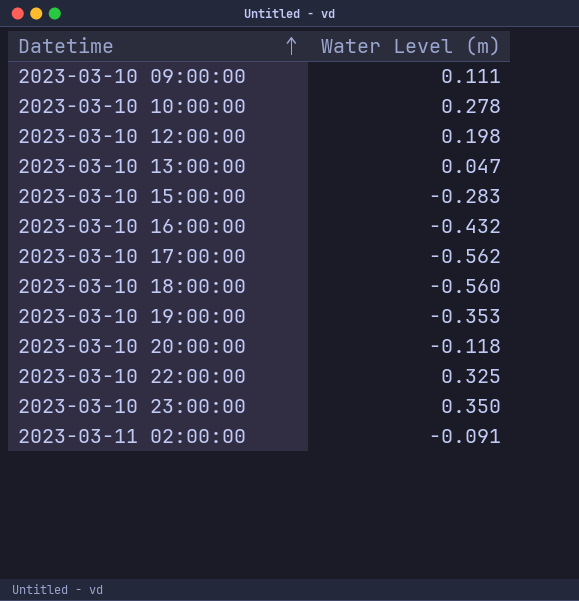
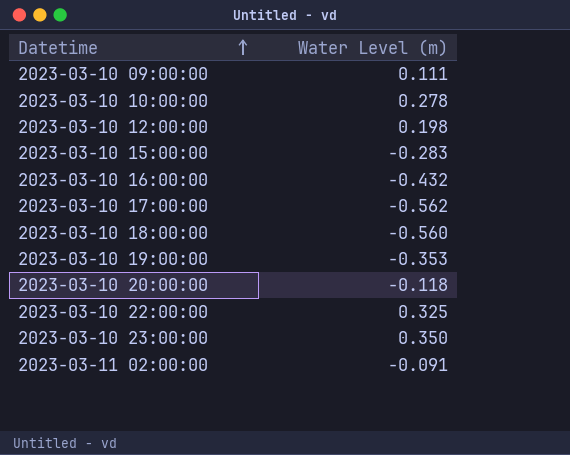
row 2023-03-10 13:00:00: 0.047 -> none

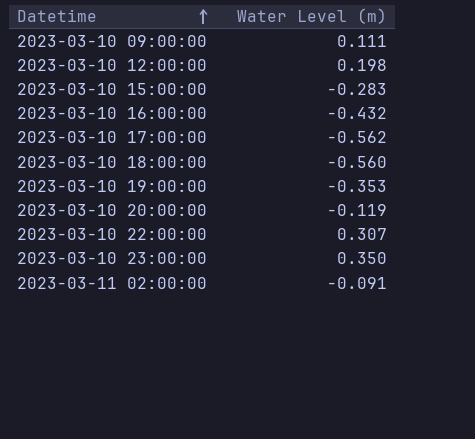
row 2023-03-10 10:00:00: 0.278 -> none
2023-03-10 20:00:00 | Water Level (m): -0.118 -> -0.119
2023-03-10 22:00:00 | Water Level (m): 0.325 -> 0.307

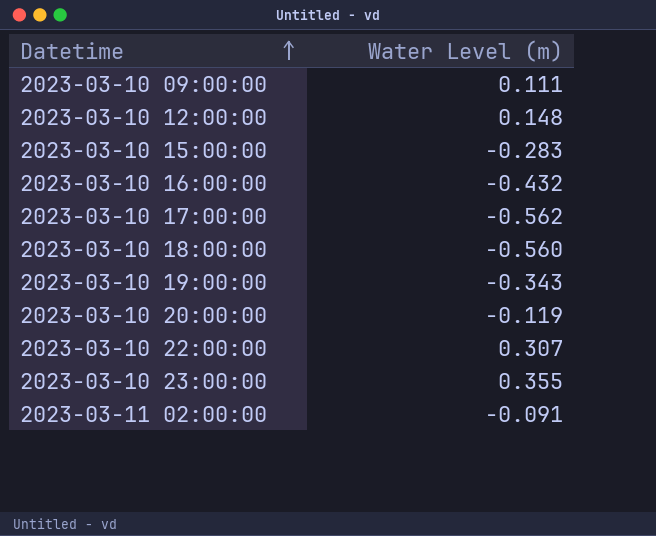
2023-03-10 12:00:00 | Water Level (m): 0.198 -> 0.148
2023-03-10 19:00:00 | Water Level (m): -0.353 -> -0.343
2023-03-10 23:00:00 | Water Level (m): 0.350 -> 0.355

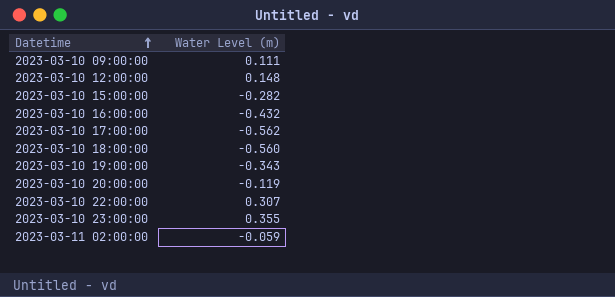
2023-03-10 15:00:00 | Water Level (m): -0.283 -> -0.282
2023-03-11 02:00:00 | Water Level (m): -0.091 -> -0.059

